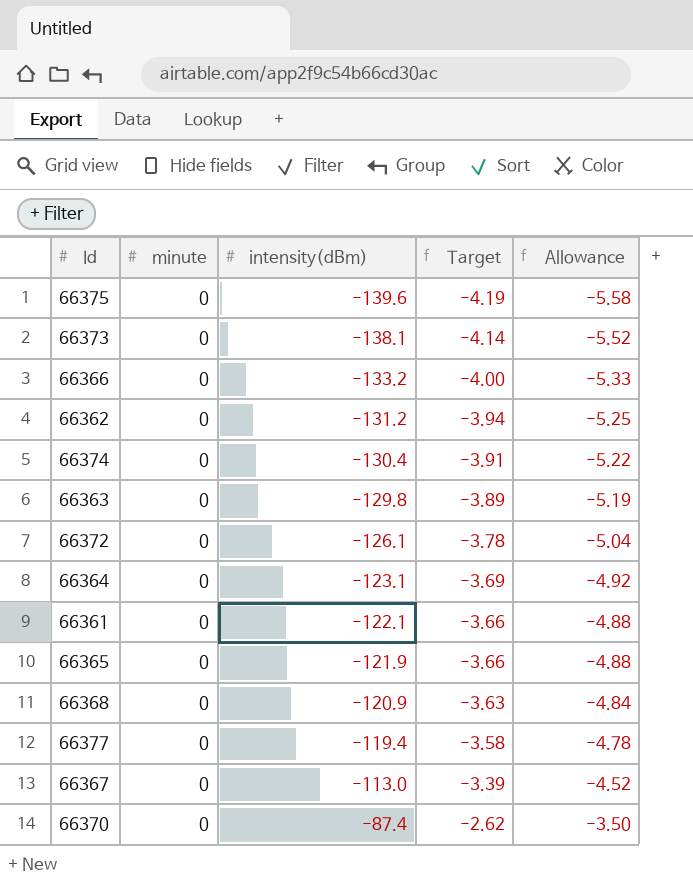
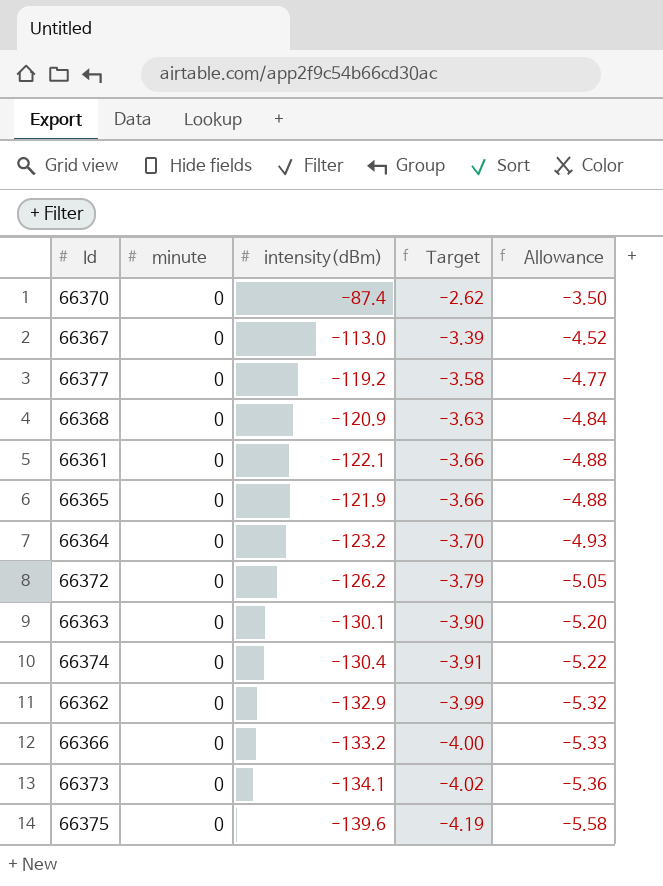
row order: intensity(dBm) ascending -> Target descending
66377 | intensity(dBm): -119.4 -> -119.2
66377 | Allowance: -4.78 -> -4.77
66364 | intensity(dBm): -123.1 -> -123.2
66364 | Target: -3.69 -> -3.70
66364 | Allowance: -4.92 -> -4.93
66372 | intensity(dBm): -126.1 -> -126.2
66372 | Target: -3.78 -> -3.79
66372 | Allowance: -5.04 -> -5.05
66363 | intensity(dBm): -129.8 -> -130.1
66363 | Target: -3.89 -> -3.90
66363 | Allowance: -5.19 -> -5.20
66362 | intensity(dBm): -131.2 -> -132.9
66362 | Target: -3.94 -> -3.99
66362 | Allowance: -5.25 -> -5.32
66373 | intensity(dBm): -138.1 -> -134.1
66373 | Target: -4.14 -> -4.02
66373 | Allowance: -5.52 -> -5.36

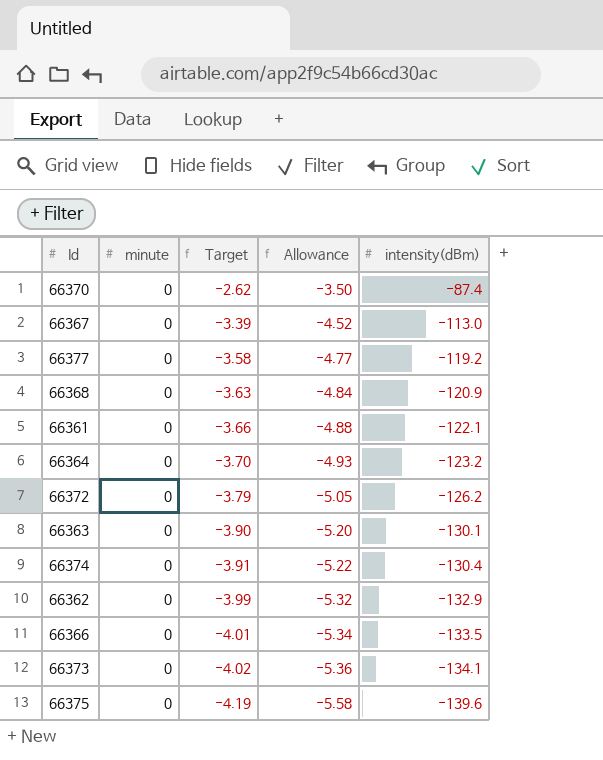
column intensity(dBm) | position: 3 -> 5
row 66365: 0 | -121.9 | -3.66 | -4.88 -> none
66366 | Target: -4.00 -> -4.01
66366 | Allowance: -5.33 -> -5.34
66366 | intensity(dBm): -133.2 -> -133.5

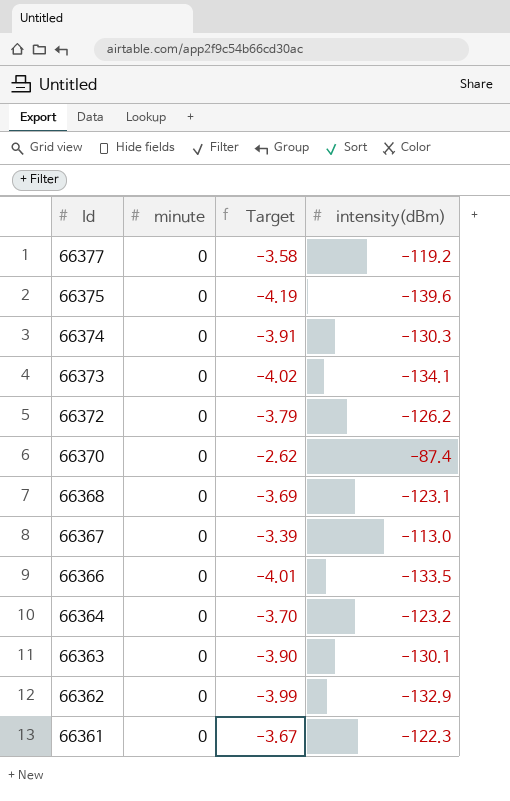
row order: Target descending -> Id descending
column Allowance | formula: [intensity(dBm)] * 0.04 -> none
66374 | intensity(dBm): -130.4 -> -130.3
66368 | Target: -3.63 -> -3.69
66368 | intensity(dBm): -120.9 -> -123.1
66361 | Target: -3.66 -> -3.67
66361 | intensity(dBm): -122.1 -> -122.3

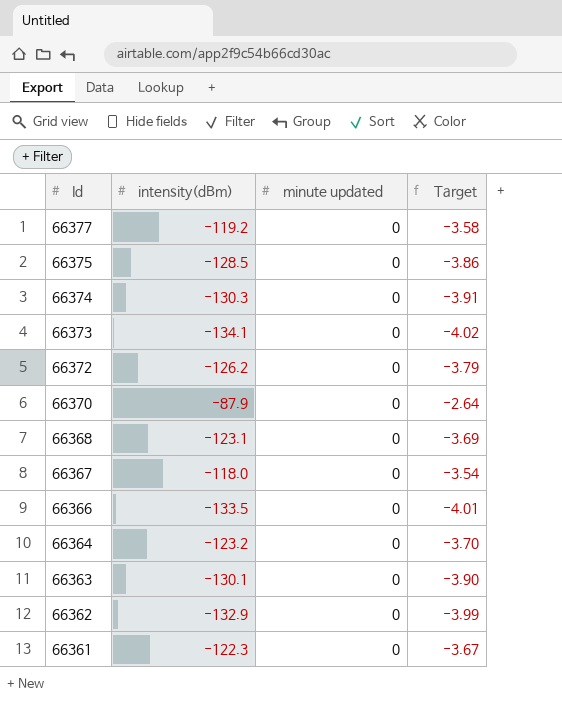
column intensity(dBm) | position: 4 -> 2
column name: minute -> minute updated
66375 | intensity(dBm): -139.6 -> -128.5
66375 | Target: -4.19 -> -3.86
66370 | intensity(dBm): -87.4 -> -87.9
66370 | Target: -2.62 -> -2.64
66367 | intensity(dBm): -113.0 -> -118.0
66367 | Target: -3.39 -> -3.54

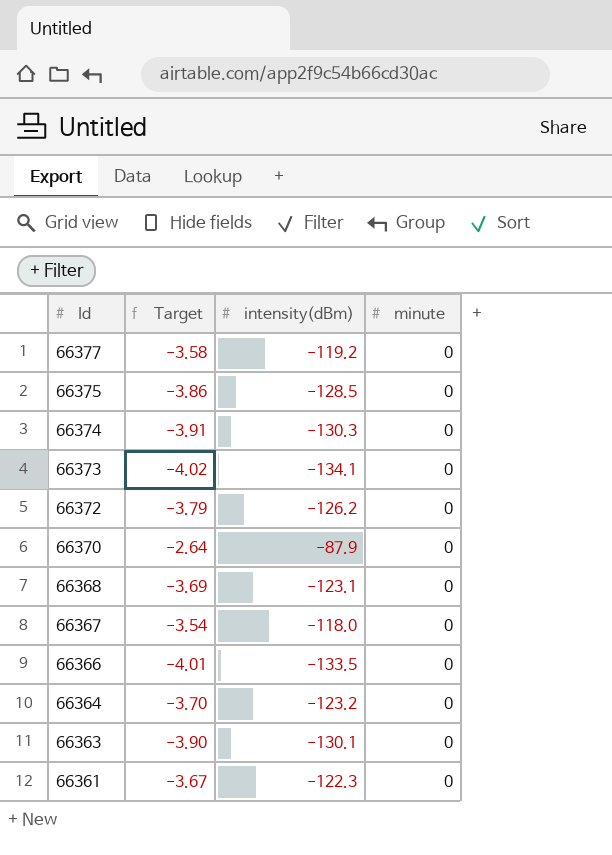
column Target | position: 4 -> 2
column name: minute updated -> minute
row 66362: -132.9 | 0 | -3.99 -> none

